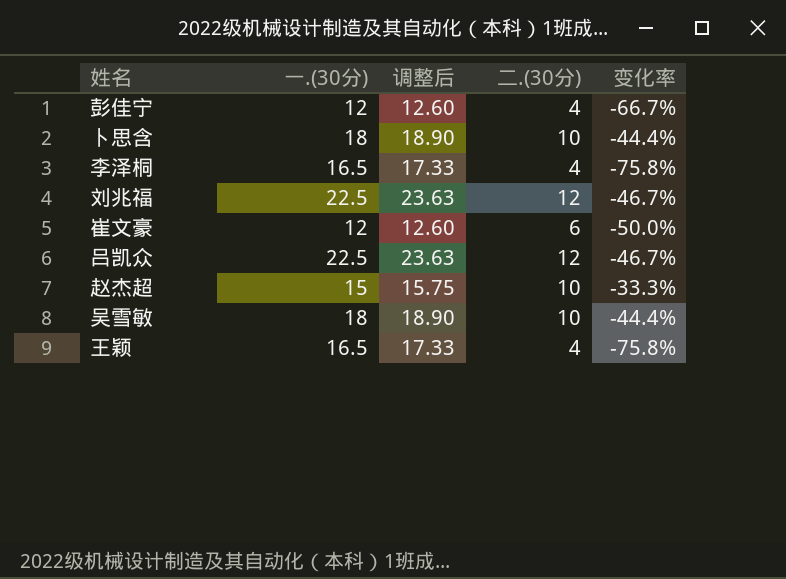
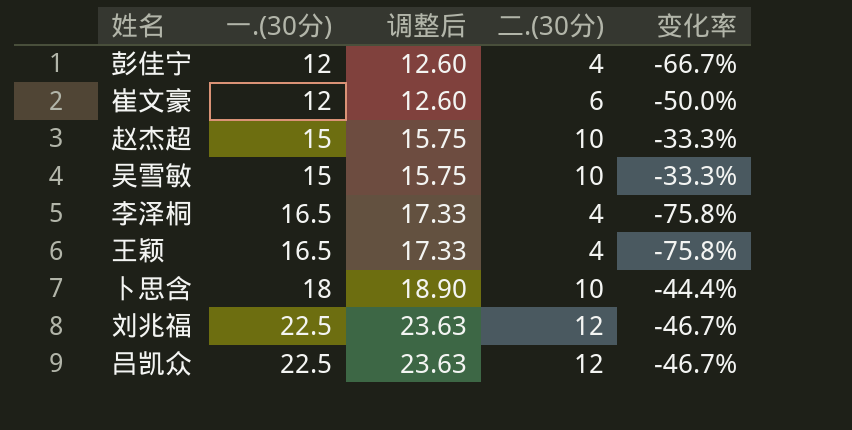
row order: none -> 一.(30分) ascending
吴雪敏 | 一.(30分): 18 -> 15
吴雪敏 | 调整后: 18.90 -> 15.75
吴雪敏 | 变化率: -44.4% -> -33.3%

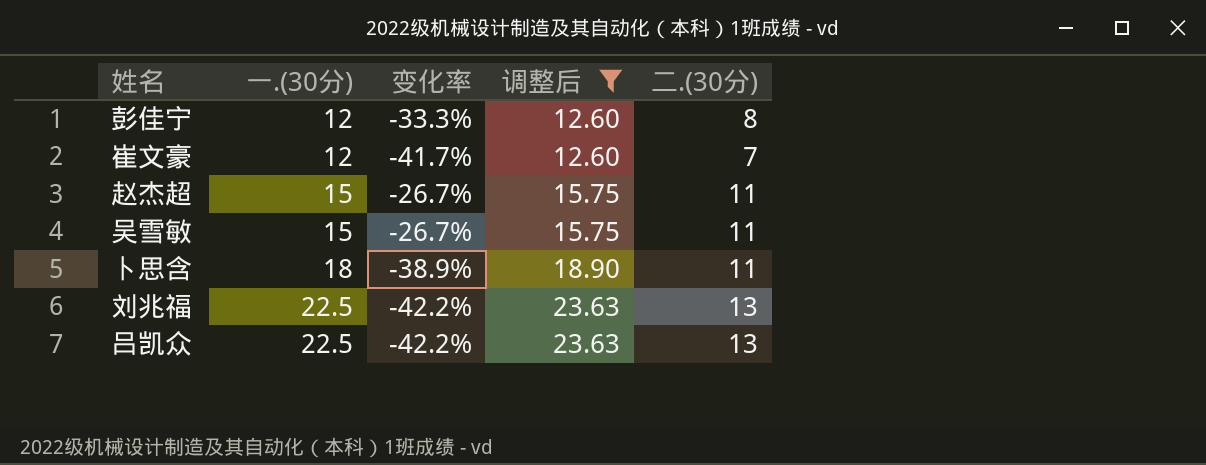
filter: none -> 调整后 != 17.33
column 变化率 | position: 5 -> 3
彭佳宁 | 变化率: -66.7% -> -33.3%
彭佳宁 | 二.(30分): 4 -> 8
崔文豪 | 变化率: -50.0% -> -41.7%
崔文豪 | 二.(30分): 6 -> 7
赵杰超 | 变化率: -33.3% -> -26.7%
赵杰超 | 二.(30分): 10 -> 11
吴雪敏 | 变化率: -33.3% -> -26.7%
吴雪敏 | 二.(30分): 10 -> 11
卜思含 | 变化率: -44.4% -> -38.9%
卜思含 | 二.(30分): 10 -> 11
刘兆福 | 变化率: -46.7% -> -42.2%
刘兆福 | 二.(30分): 12 -> 13
吕凯众 | 变化率: -46.7% -> -42.2%
吕凯众 | 二.(30分): 12 -> 13

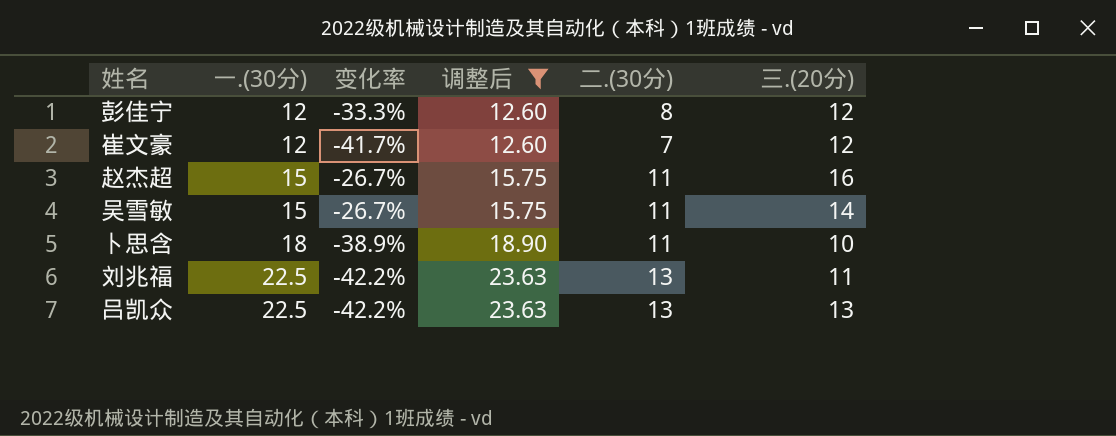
column 三.(20分) | position: none -> 6

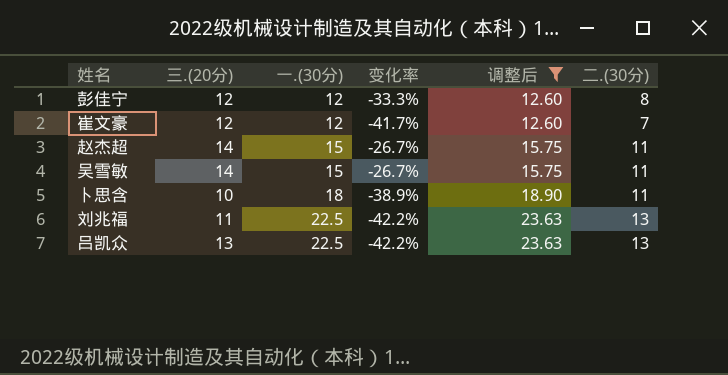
column 三.(20分) | position: 6 -> 2
赵杰超 | 三.(20分): 16 -> 14

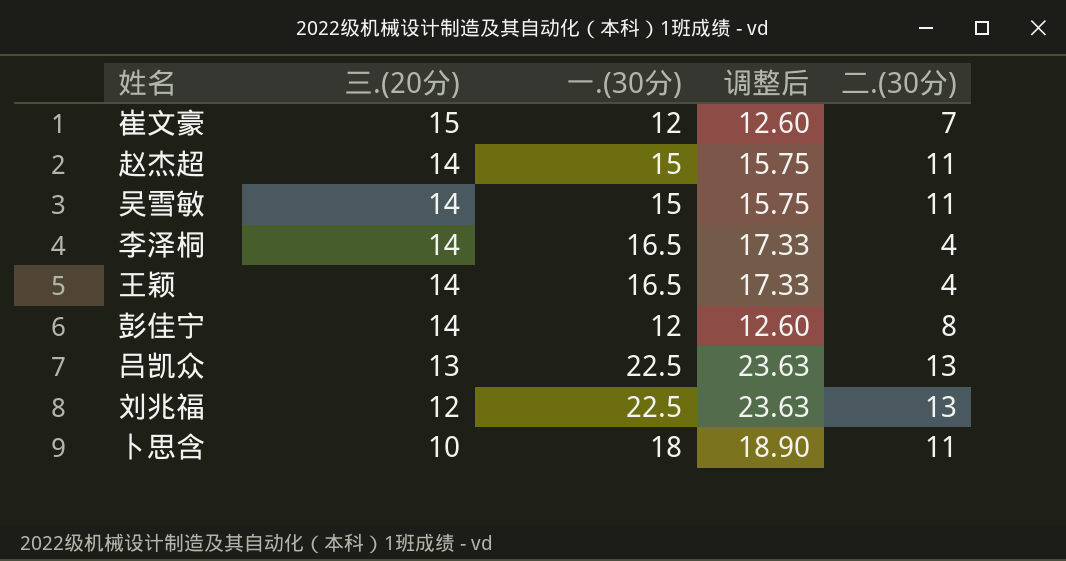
filter: 调整后 != 17.33 -> none
row order: 一.(30分) ascending -> 三.(20分) descending
column 变化率 | formula: ([二.(30分)] - [一.(30分)]) / [一.(30分)] -> none
崔文豪 | 三.(20分): 12 -> 15
彭佳宁 | 三.(20分): 12 -> 14
刘兆福 | 三.(20分): 11 -> 12

